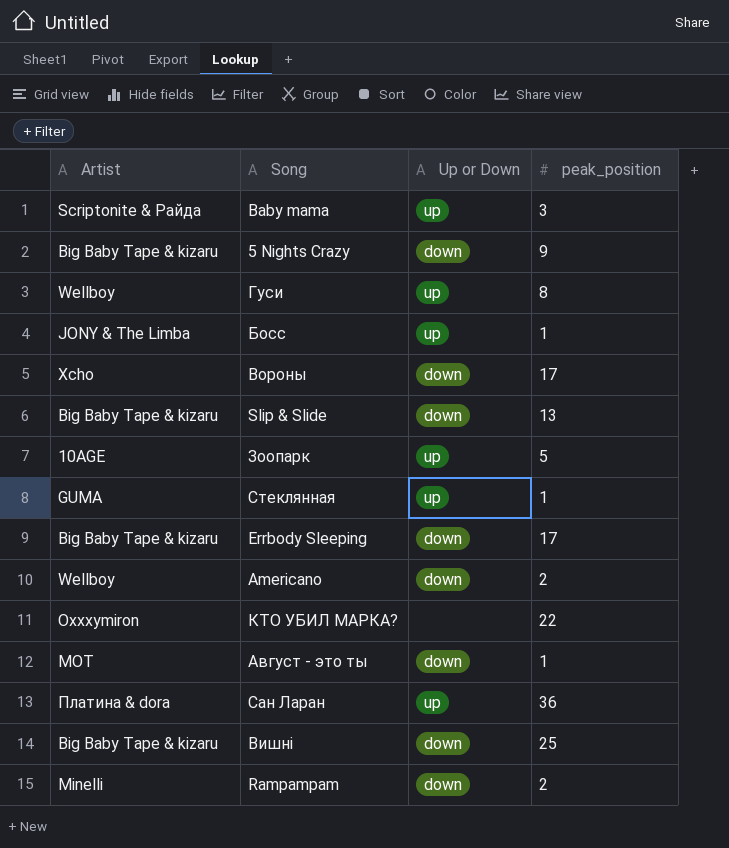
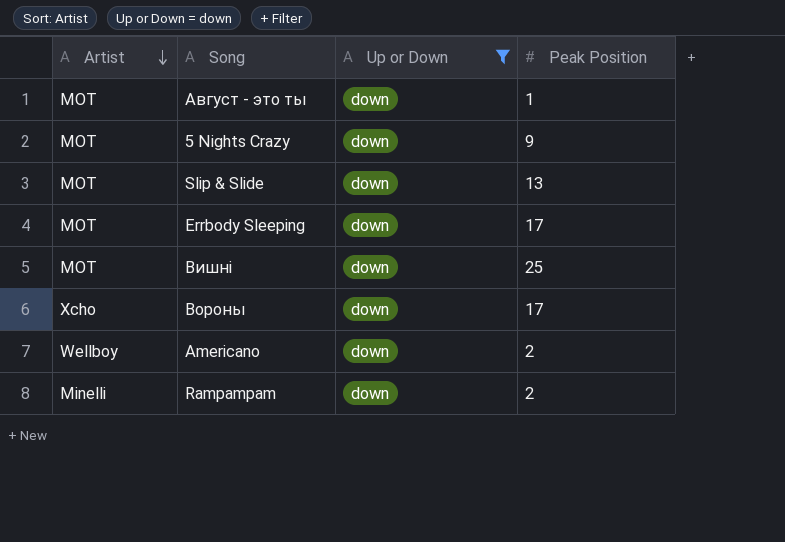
filter: none -> Up or Down = down
row order: none -> Artist descending
column name: peak_position -> Peak Position
5 Nights Crazy | Artist: Big Baby Tape & kizaru -> МОТ
Slip & Slide | Artist: Big Baby Tape & kizaru -> МОТ
Errbody Sleeping | Artist: Big Baby Tape & kizaru -> МОТ
Вишнi | Artist: Big Baby Tape & kizaru -> МОТ

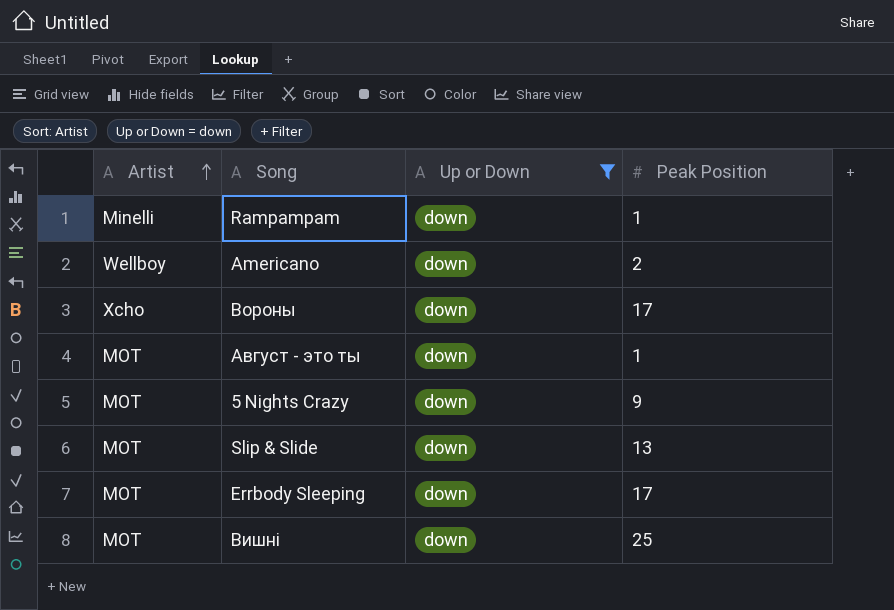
row order: Artist descending -> Artist ascending
Rampampam | Peak Position: 2 -> 1

